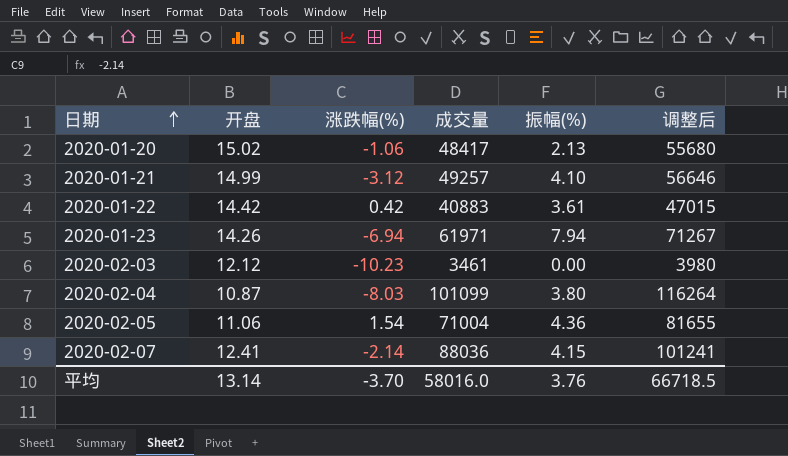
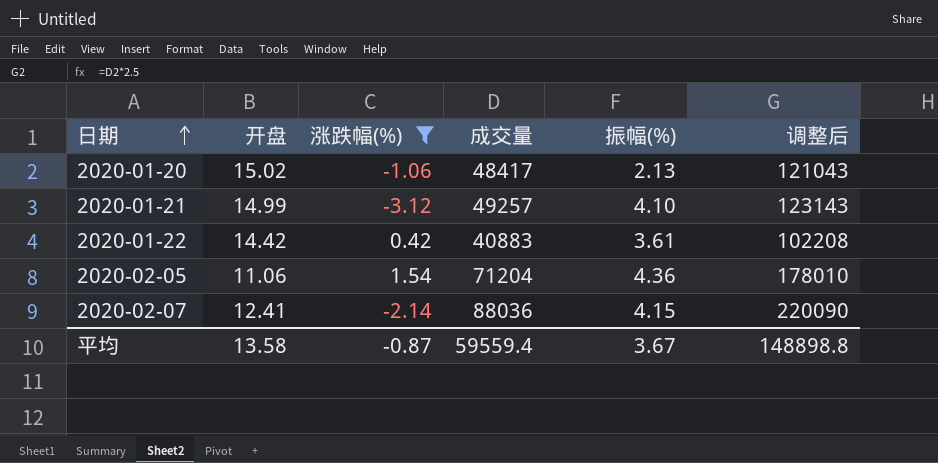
filter: none -> 涨跌幅(%) >= -3.12
column 调整后 | formula: [成交量] * 1.15 -> [成交量] * 2.5
2020-02-05 | 成交量: 71004 -> 71204
平均 | 开盘: 13.14 -> 13.58
平均 | 涨跌幅(%): -3.70 -> -0.87
平均 | 成交量: 58016.0 -> 59559.4
平均 | 振幅(%): 3.76 -> 3.67
平均 | 调整后: 66718.5 -> 148898.8

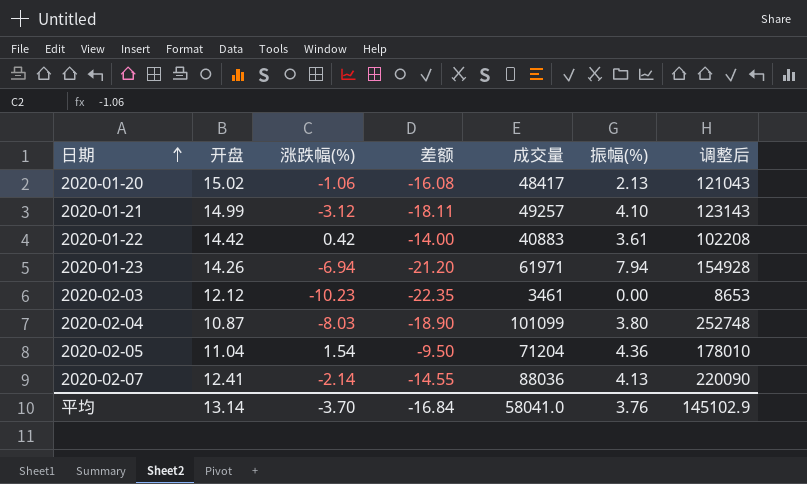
filter: 涨跌幅(%) >= -3.12 -> none
column 差额 | formula: none -> [涨跌幅(%)] - [开盘]
2020-02-05 | 开盘: 11.06 -> 11.04
2020-02-07 | 振幅(%): 4.15 -> 4.13
平均 | 开盘: 13.58 -> 13.14
平均 | 涨跌幅(%): -0.87 -> -3.70
平均 | 成交量: 59559.4 -> 58041.0
平均 | 振幅(%): 3.67 -> 3.76
平均 | 调整后: 148898.8 -> 145102.9

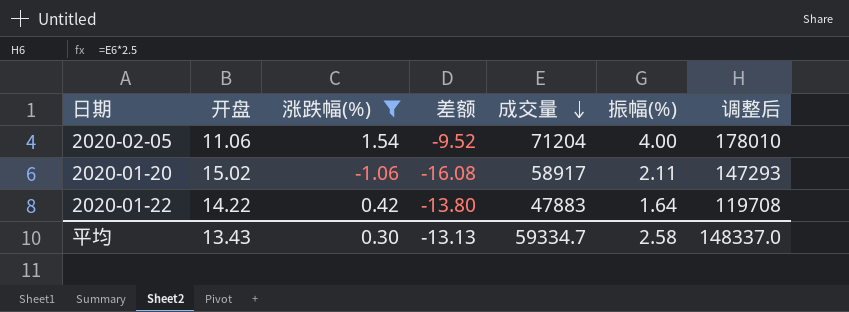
filter: none -> 涨跌幅(%) >= -1.06
row order: 日期 ascending -> 成交量 descending
2020-02-05 | 开盘: 11.04 -> 11.06
2020-02-05 | 差额: -9.50 -> -9.52
2020-02-05 | 振幅(%): 4.36 -> 4.00
2020-01-20 | 成交量: 48417 -> 58917
2020-01-20 | 振幅(%): 2.13 -> 2.11
2020-01-20 | 调整后: 121043 -> 147293
2020-01-22 | 开盘: 14.42 -> 14.22
2020-01-22 | 差额: -14.00 -> -13.80
2020-01-22 | 成交量: 40883 -> 47883
2020-01-22 | 振幅(%): 3.61 -> 1.64
2020-01-22 | 调整后: 102208 -> 119708
平均 | 开盘: 13.14 -> 13.43
平均 | 涨跌幅(%): -3.70 -> 0.30
平均 | 差额: -16.84 -> -13.13
平均 | 成交量: 58041.0 -> 59334.7
平均 | 振幅(%): 3.76 -> 2.58
平均 | 调整后: 145102.9 -> 148337.0

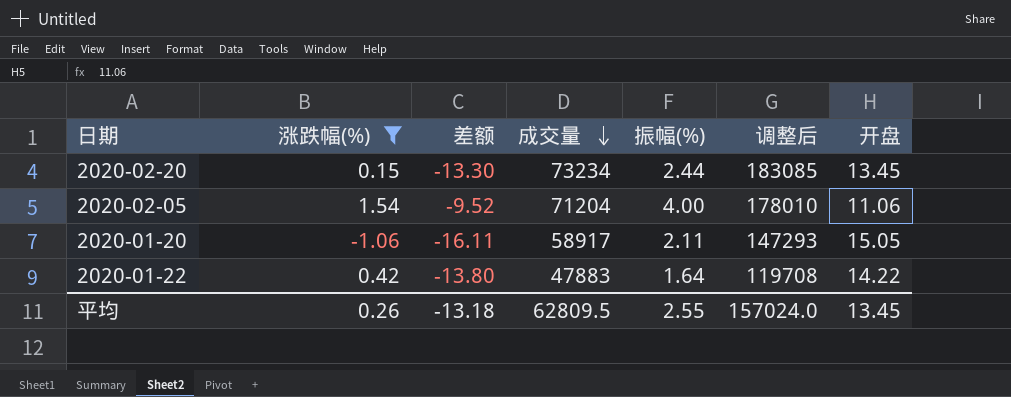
column 开盘 | position: 2 -> 7
row 2020-02-20: none -> 0.15 | -13.30 | 73234 | 2.44 | 183085 | 13.45
2020-01-20 | 差额: -16.08 -> -16.11
2020-01-20 | 开盘: 15.02 -> 15.05
平均 | 涨跌幅(%): 0.30 -> 0.26
平均 | 差额: -13.13 -> -13.18
平均 | 成交量: 59334.7 -> 62809.5
平均 | 振幅(%): 2.58 -> 2.55
平均 | 调整后: 148337.0 -> 157024.0
平均 | 开盘: 13.43 -> 13.45

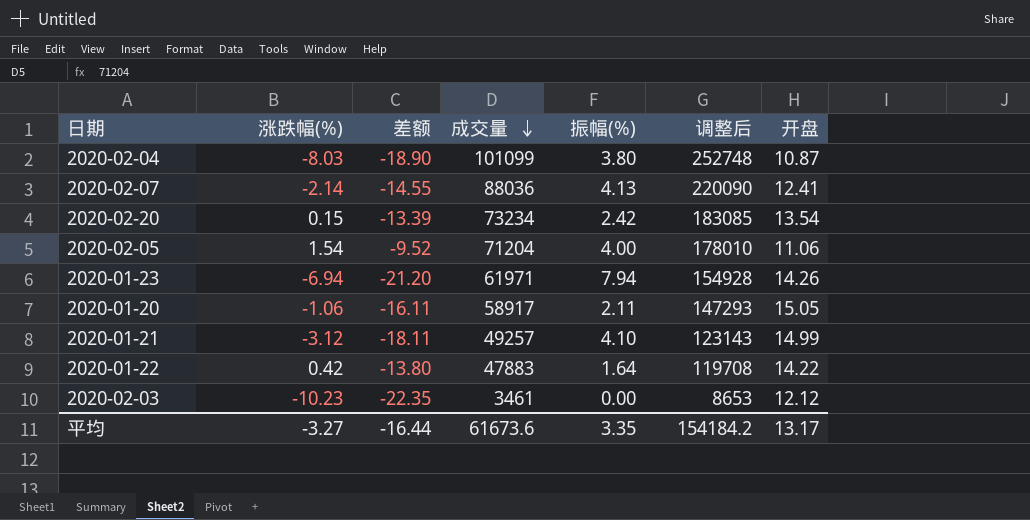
filter: 涨跌幅(%) >= -1.06 -> none
2020-02-20 | 差额: -13.30 -> -13.39
2020-02-20 | 振幅(%): 2.44 -> 2.42
2020-02-20 | 开盘: 13.45 -> 13.54
平均 | 涨跌幅(%): 0.26 -> -3.27
平均 | 差额: -13.18 -> -16.44
平均 | 成交量: 62809.5 -> 61673.6
平均 | 振幅(%): 2.55 -> 3.35
平均 | 调整后: 157024.0 -> 154184.2
平均 | 开盘: 13.45 -> 13.17

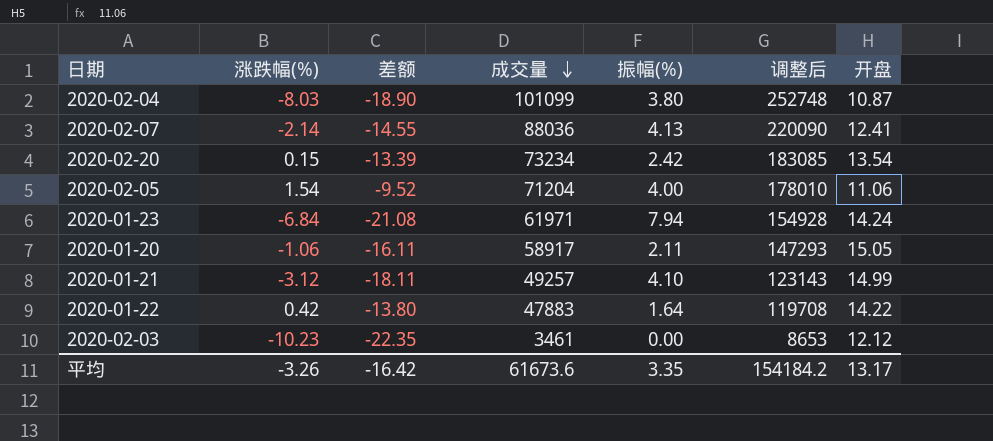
2020-01-23 | 涨跌幅(%): -6.94 -> -6.84
2020-01-23 | 差额: -21.20 -> -21.08
2020-01-23 | 开盘: 14.26 -> 14.24
平均 | 涨跌幅(%): -3.27 -> -3.26
平均 | 差额: -16.44 -> -16.42

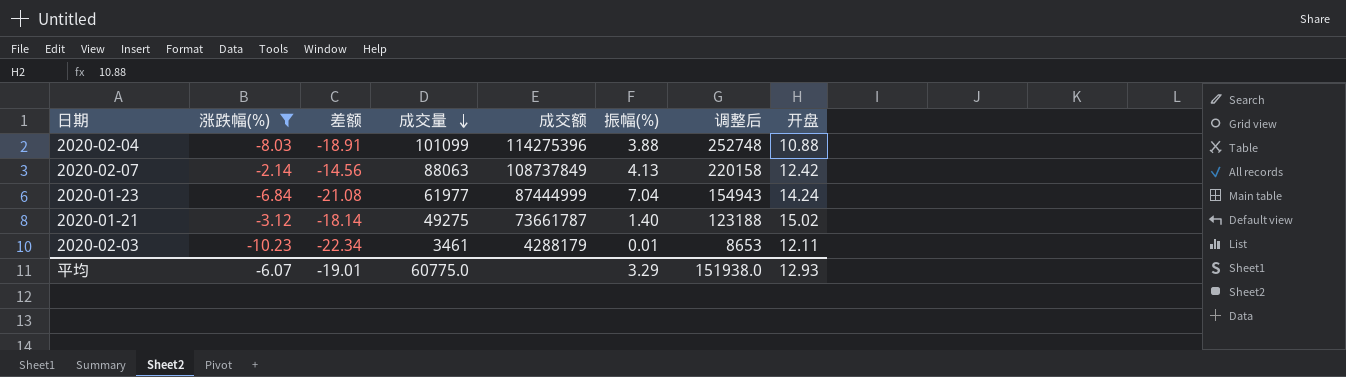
filter: none -> 涨跌幅(%) <= -2.14
column 成交额 | position: none -> 5
2020-02-04 | 差额: -18.90 -> -18.91
2020-02-04 | 振幅(%): 3.80 -> 3.88
2020-02-04 | 开盘: 10.87 -> 10.88
2020-02-07 | 差额: -14.55 -> -14.56
2020-02-07 | 成交量: 88036 -> 88063
2020-02-07 | 调整后: 220090 -> 220158
2020-02-07 | 开盘: 12.41 -> 12.42
2020-01-23 | 成交量: 61971 -> 61977
2020-01-23 | 振幅(%): 7.94 -> 7.04
2020-01-23 | 调整后: 154928 -> 154943
2020-01-21 | 差额: -18.11 -> -18.14
2020-01-21 | 成交量: 49257 -> 49275
2020-01-21 | 振幅(%): 4.10 -> 1.40
2020-01-21 | 调整后: 123143 -> 123188
2020-01-21 | 开盘: 14.99 -> 15.02
2020-02-03 | 差额: -22.35 -> -22.34
2020-02-03 | 振幅(%): 0.00 -> 0.01
2020-02-03 | 开盘: 12.12 -> 12.11
平均 | 涨跌幅(%): -3.26 -> -6.07
平均 | 差额: -16.42 -> -19.01
平均 | 成交量: 61673.6 -> 60775.0
平均 | 振幅(%): 3.35 -> 3.29
平均 | 调整后: 154184.2 -> 151938.0
平均 | 开盘: 13.17 -> 12.93

